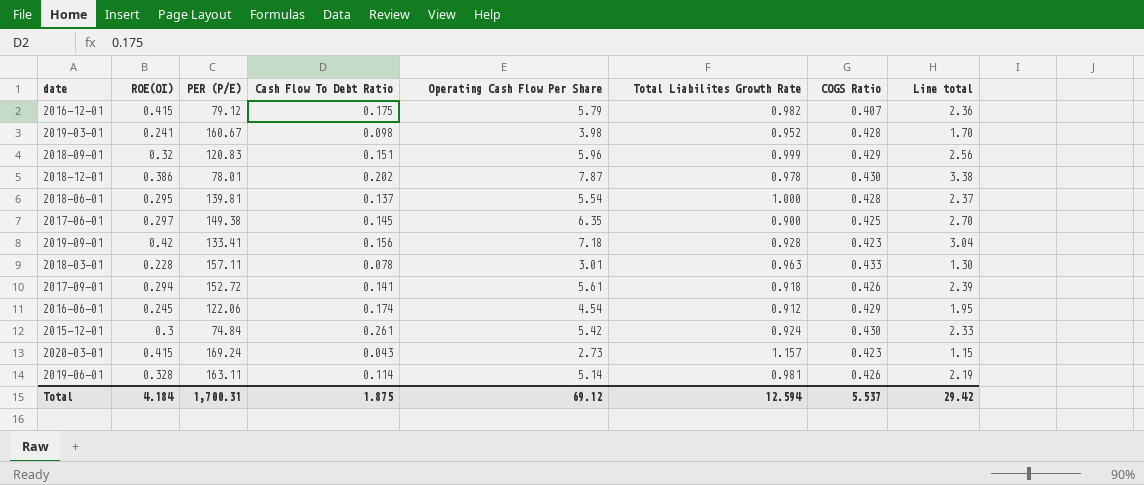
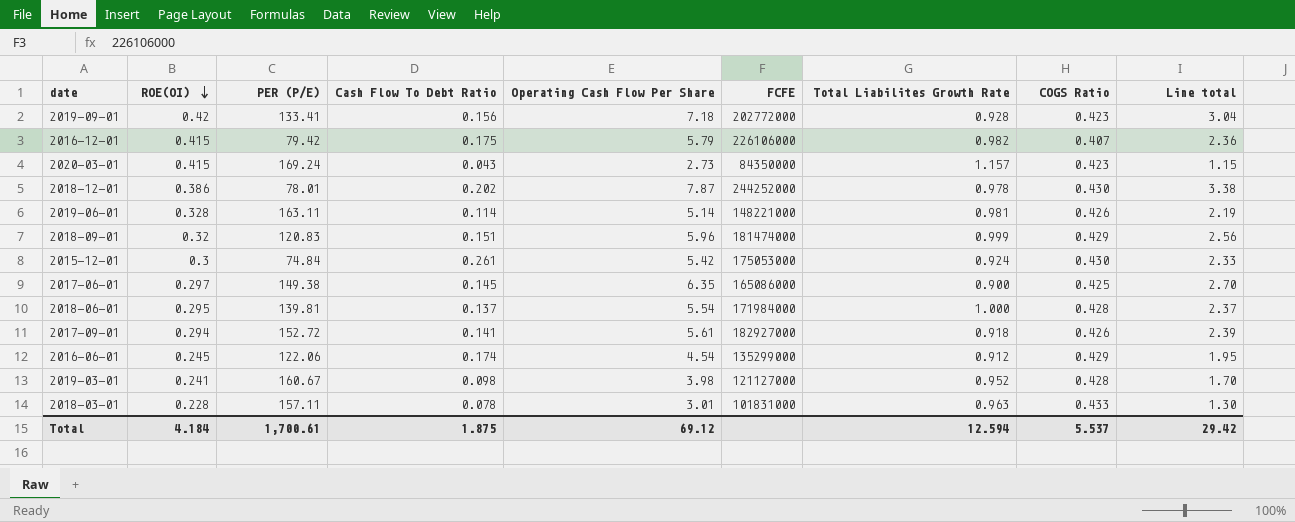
row order: none -> ROE(OI) descending
column FCFE | position: none -> 6
2016-12-01 | PER (P/E): 79.12 -> 79.42
Total | PER (P/E): 1,700.31 -> 1,700.61

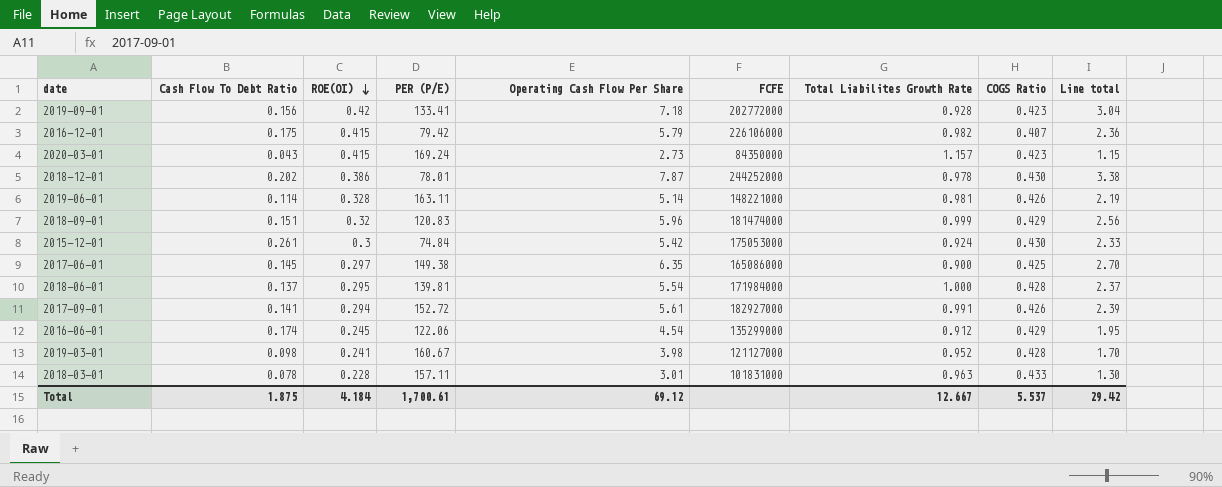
column Cash Flow To Debt Ratio | position: 4 -> 2
2017-09-01 | Total Liabilites Growth Rate: 0.918 -> 0.991
Total | Total Liabilites Growth Rate: 12.594 -> 12.667

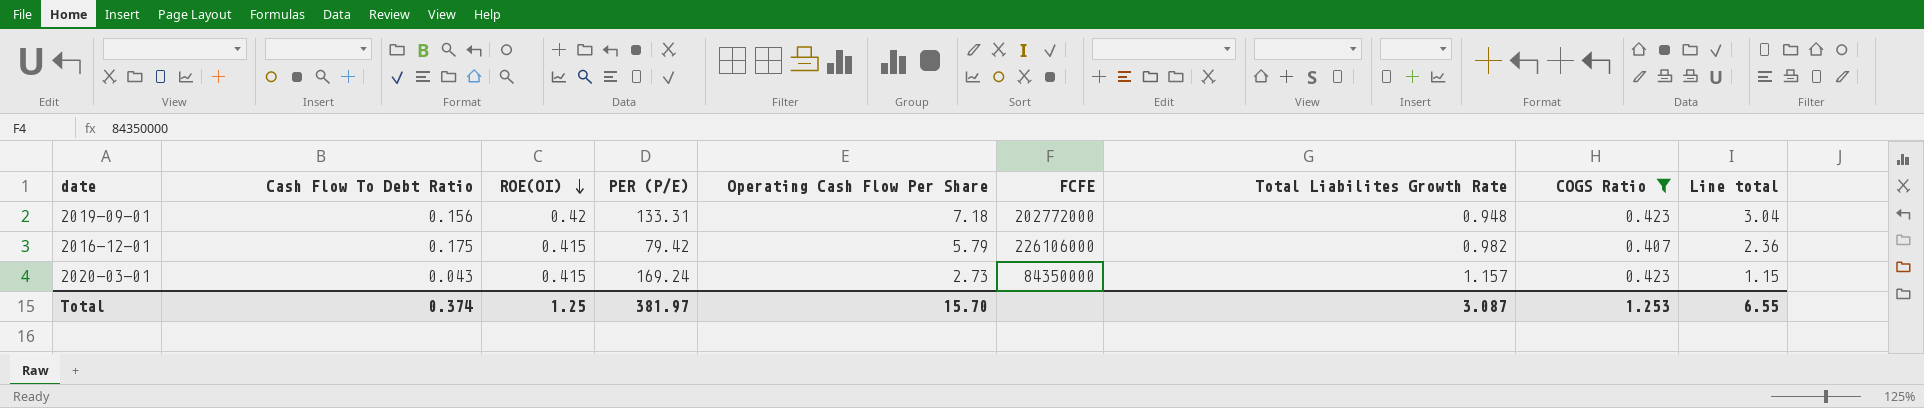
filter: none -> COGS Ratio <= 0.423
2019-09-01 | PER (P/E): 133.41 -> 133.31
2019-09-01 | Total Liabilites Growth Rate: 0.928 -> 0.948
Total | Cash Flow To Debt Ratio: 1.875 -> 0.374
Total | ROE(OI): 4.184 -> 1.25
Total | PER (P/E): 1,700.61 -> 381.97
Total | Operating Cash Flow Per Share: 69.12 -> 15.70
Total | Total Liabilites Growth Rate: 12.667 -> 3.087
Total | COGS Ratio: 5.537 -> 1.253
Total | Line total: 29.42 -> 6.55

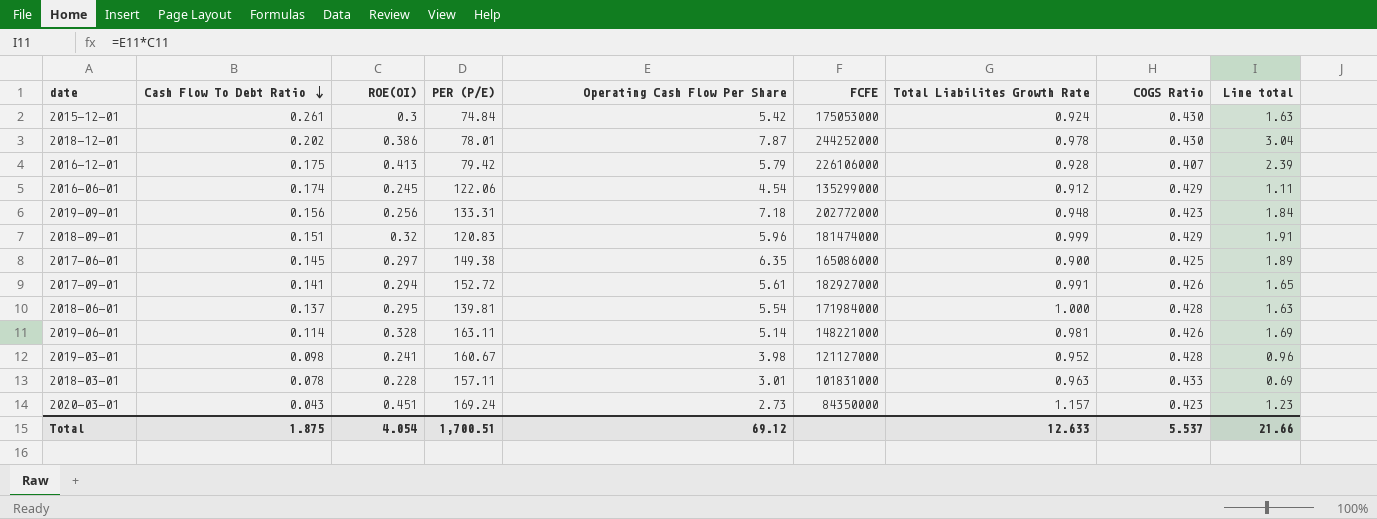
filter: COGS Ratio <= 0.423 -> none
row order: ROE(OI) descending -> Cash Flow To Debt Ratio descending
column Line total | formula: [Operating Cash Flow Per Share] * [COGS Ratio] -> [ROE(OI)] * [Operating Cash Flow Per Share]
2016-12-01 | ROE(OI): 0.415 -> 0.413
2016-12-01 | Total Liabilites Growth Rate: 0.982 -> 0.928
2019-09-01 | ROE(OI): 0.42 -> 0.256
2020-03-01 | ROE(OI): 0.415 -> 0.451
Total | Cash Flow To Debt Ratio: 0.374 -> 1.875
Total | ROE(OI): 1.25 -> 4.054
Total | PER (P/E): 381.97 -> 1,700.51
Total | Operating Cash Flow Per Share: 15.70 -> 69.12
Total | Total Liabilites Growth Rate: 3.087 -> 12.633
Total | COGS Ratio: 1.253 -> 5.537
Total | Line total: 6.55 -> 21.66

